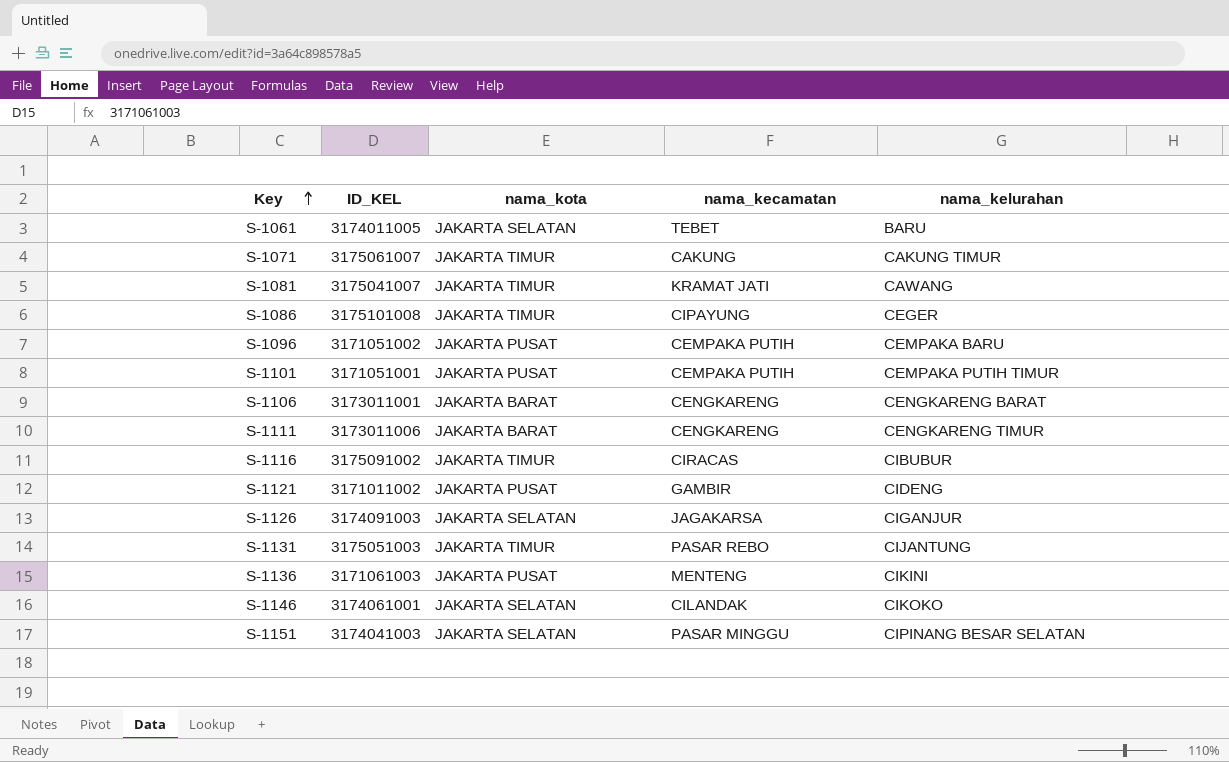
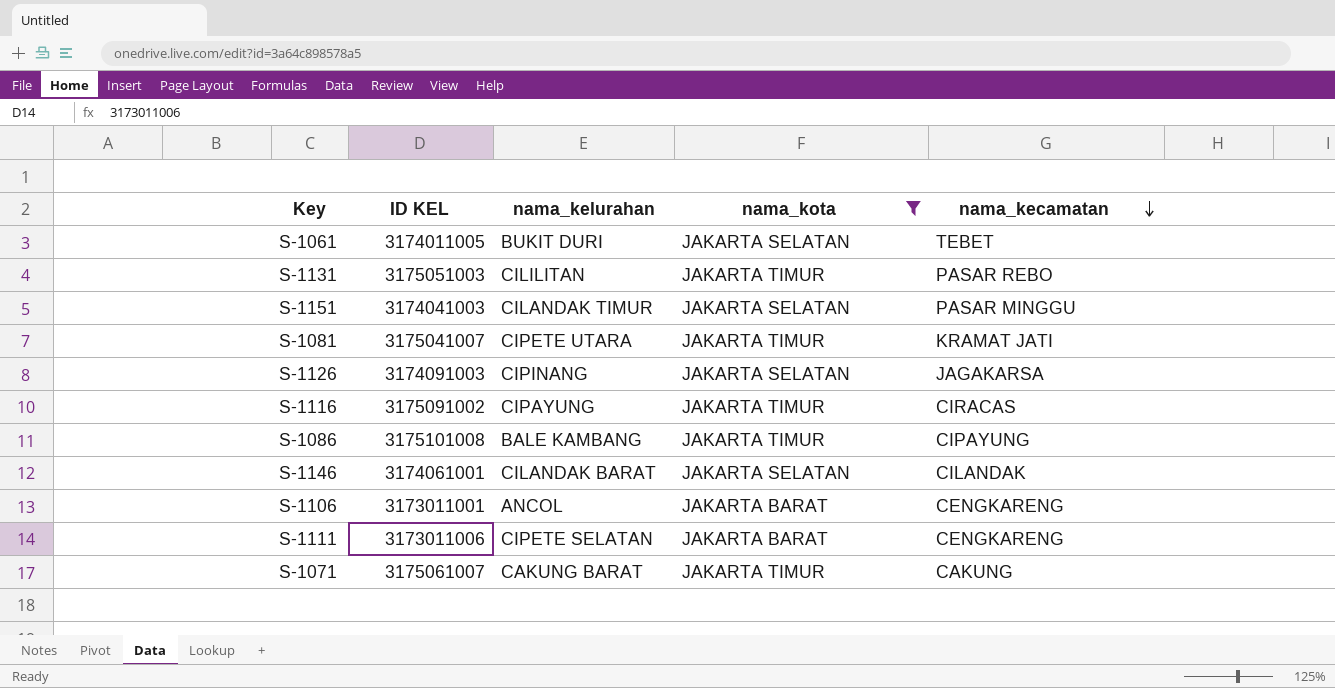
filter: none -> nama_kota != JAKARTA PUSAT
row order: Key ascending -> nama_kecamatan descending
column name: ID_KEL -> ID KEL
column nama_kelurahan | position: 5 -> 3
S-1061 | nama_kelurahan: BARU -> BUKIT DURI
S-1131 | nama_kelurahan: CIJANTUNG -> CILILITAN
S-1151 | nama_kelurahan: CIPINANG BESAR SELATAN -> CILANDAK TIMUR
S-1081 | nama_kelurahan: CAWANG -> CIPETE UTARA
S-1126 | nama_kelurahan: CIGANJUR -> CIPINANG
S-1116 | nama_kelurahan: CIBUBUR -> CIPAYUNG
S-1086 | nama_kelurahan: CEGER -> BALE KAMBANG
S-1146 | nama_kelurahan: CIKOKO -> CILANDAK BARAT
S-1106 | nama_kelurahan: CENGKARENG BARAT -> ANCOL
S-1111 | nama_kelurahan: CENGKARENG TIMUR -> CIPETE SELATAN
S-1071 | nama_kelurahan: CAKUNG TIMUR -> CAKUNG BARAT

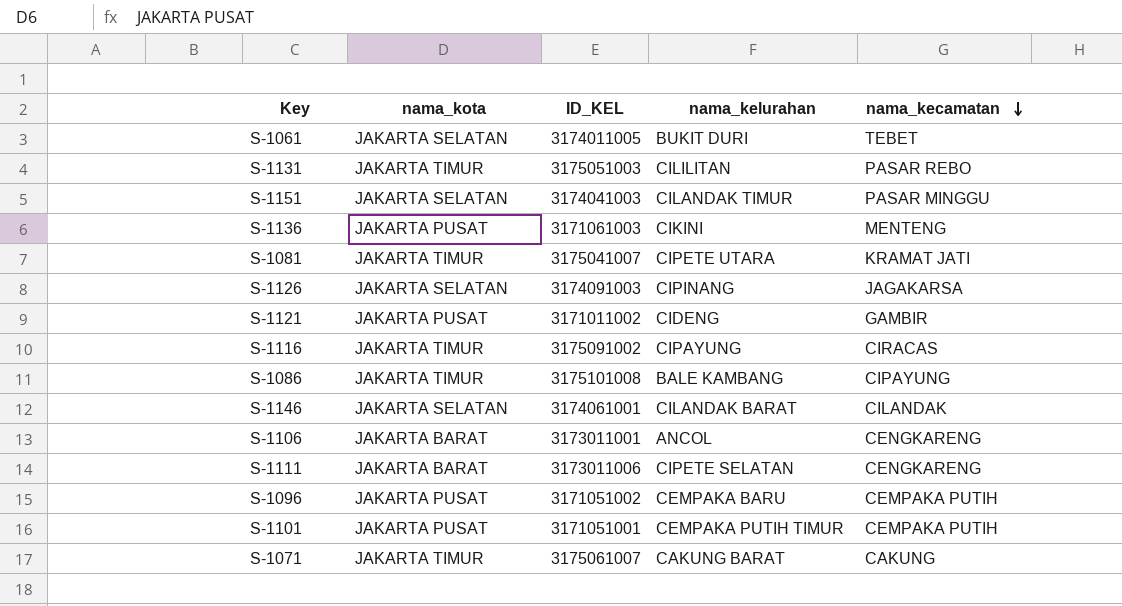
filter: nama_kota != JAKARTA PUSAT -> none
column nama_kota | position: 4 -> 2
column name: ID KEL -> ID_KEL

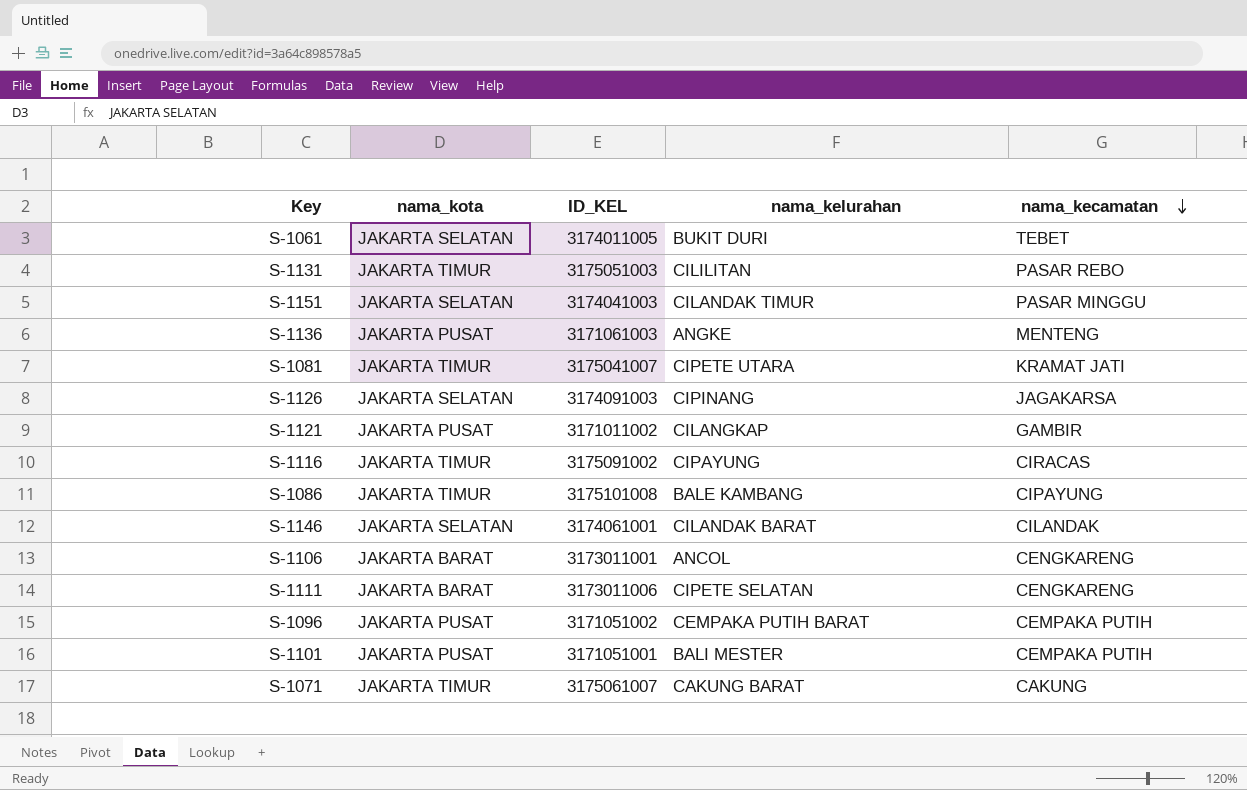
S-1136 | nama_kelurahan: CIKINI -> ANGKE
S-1121 | nama_kelurahan: CIDENG -> CILANGKAP
S-1096 | nama_kelurahan: CEMPAKA BARU -> CEMPAKA PUTIH BARAT
S-1101 | nama_kelurahan: CEMPAKA PUTIH TIMUR -> BALI MESTER

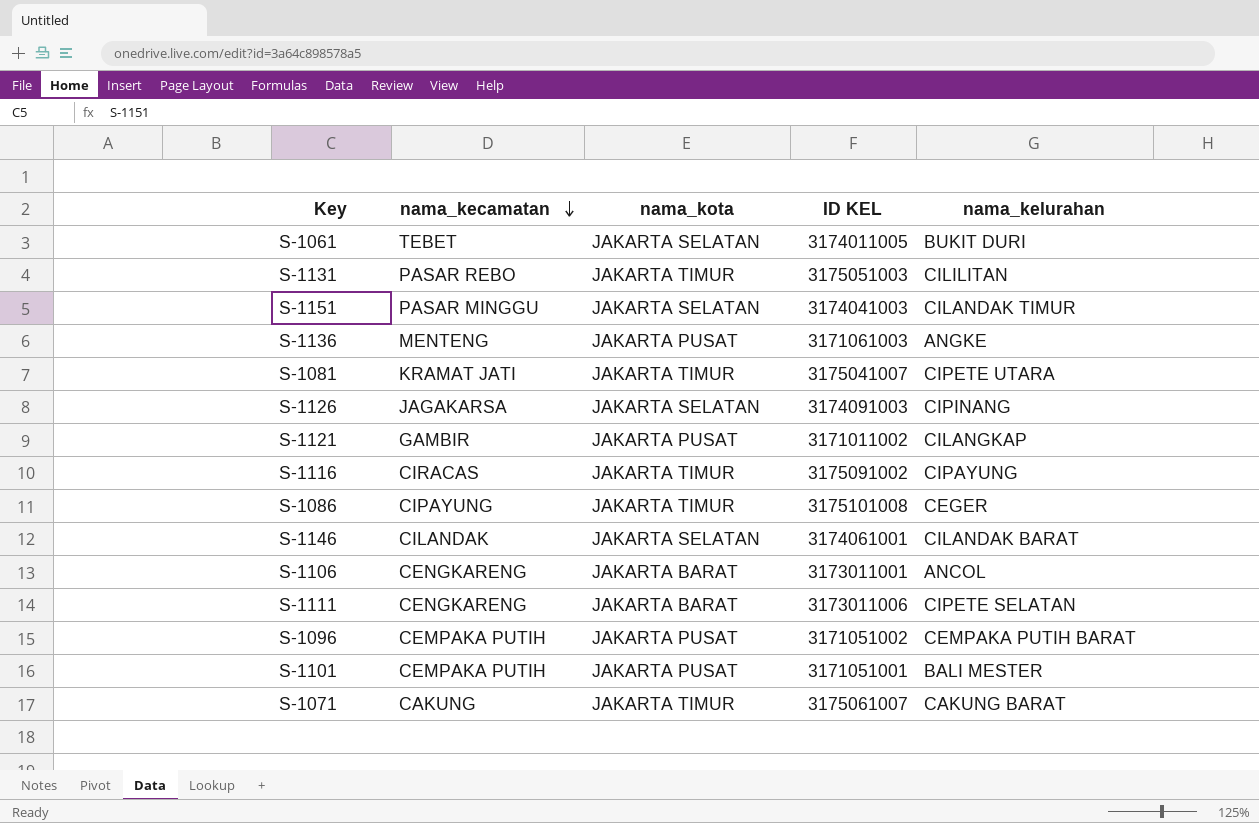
column nama_kecamatan | position: 5 -> 2
column name: ID_KEL -> ID KEL
S-1086 | nama_kelurahan: BALE KAMBANG -> CEGER

